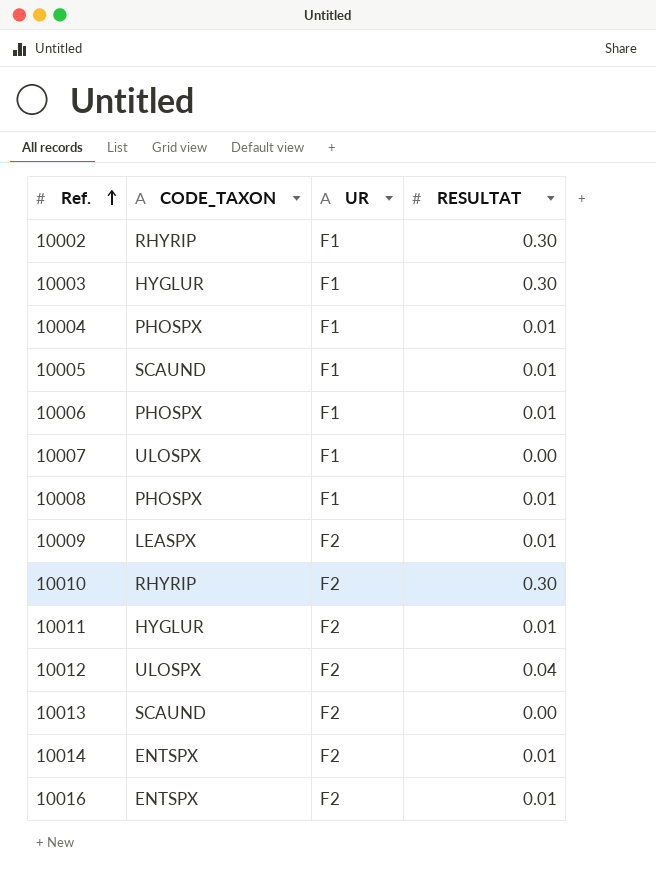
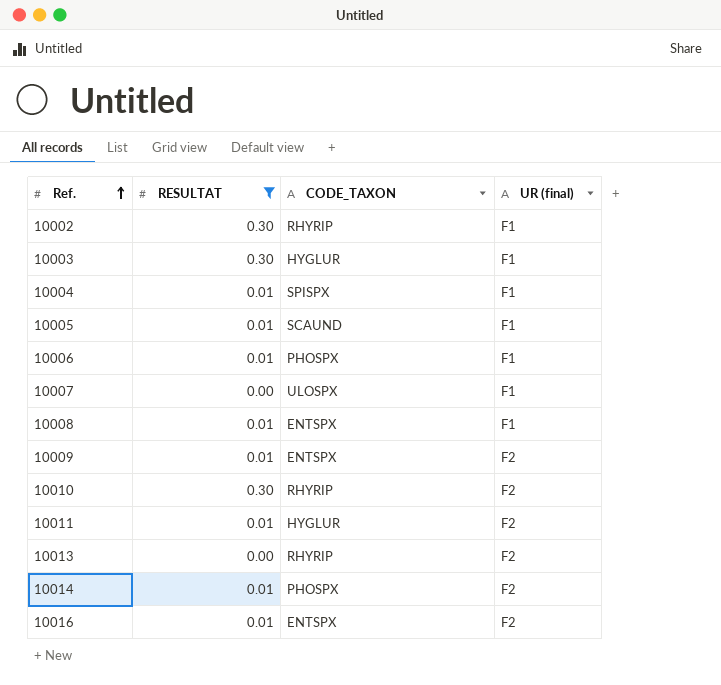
filter: none -> RESULTAT != 0.04
column RESULTAT | position: 4 -> 2
column name: UR -> UR (final)
10004 | CODE_TAXON: PHOSPX -> SPISPX
10008 | CODE_TAXON: PHOSPX -> ENTSPX
10009 | CODE_TAXON: LEASPX -> ENTSPX
10013 | CODE_TAXON: SCAUND -> RHYRIP
10014 | CODE_TAXON: ENTSPX -> PHOSPX

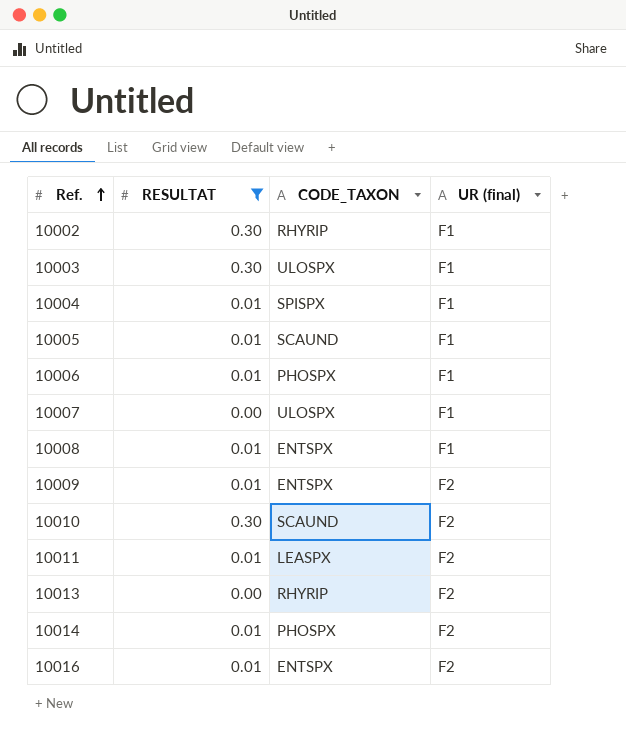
10003 | CODE_TAXON: HYGLUR -> ULOSPX
10010 | CODE_TAXON: RHYRIP -> SCAUND
10011 | CODE_TAXON: HYGLUR -> LEASPX

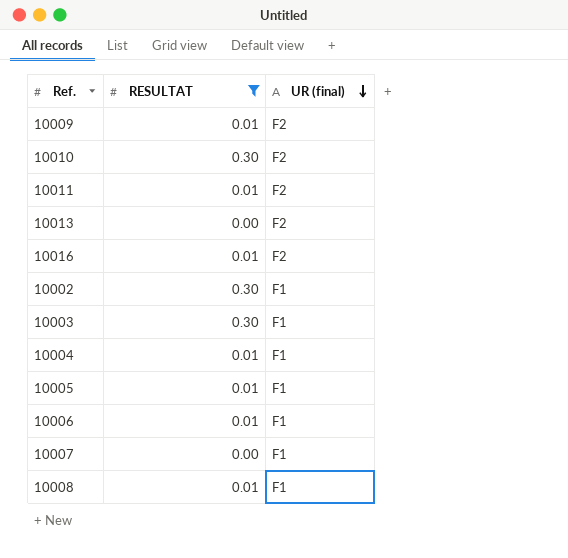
row order: Ref. ascending -> UR (final) descending
column CODE_TAXON | position: 3 -> none
row 10014: 0.01 | PHOSPX | F2 -> none

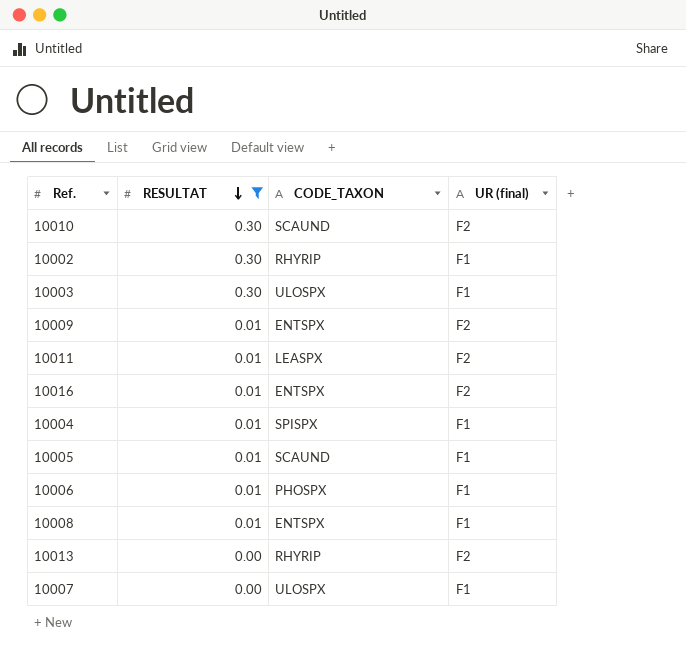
row order: UR (final) descending -> RESULTAT descending
column CODE_TAXON | position: none -> 3

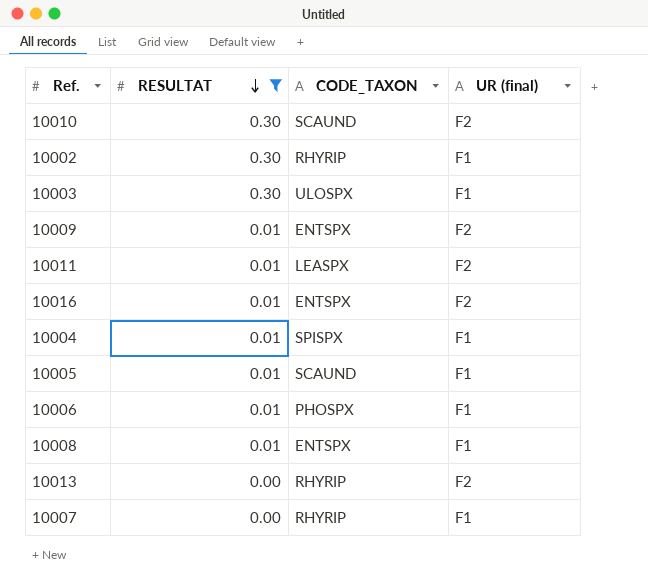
10007 | CODE_TAXON: ULOSPX -> RHYRIP

